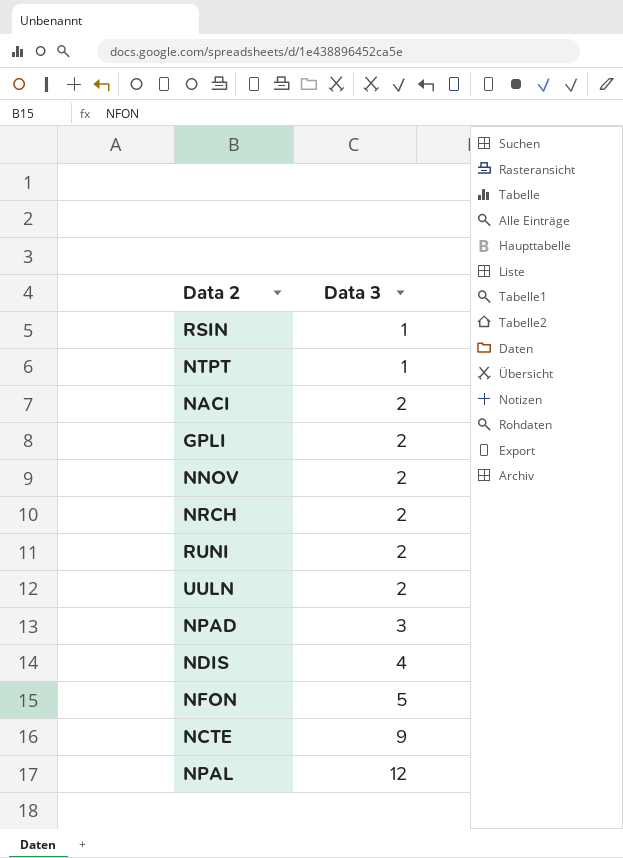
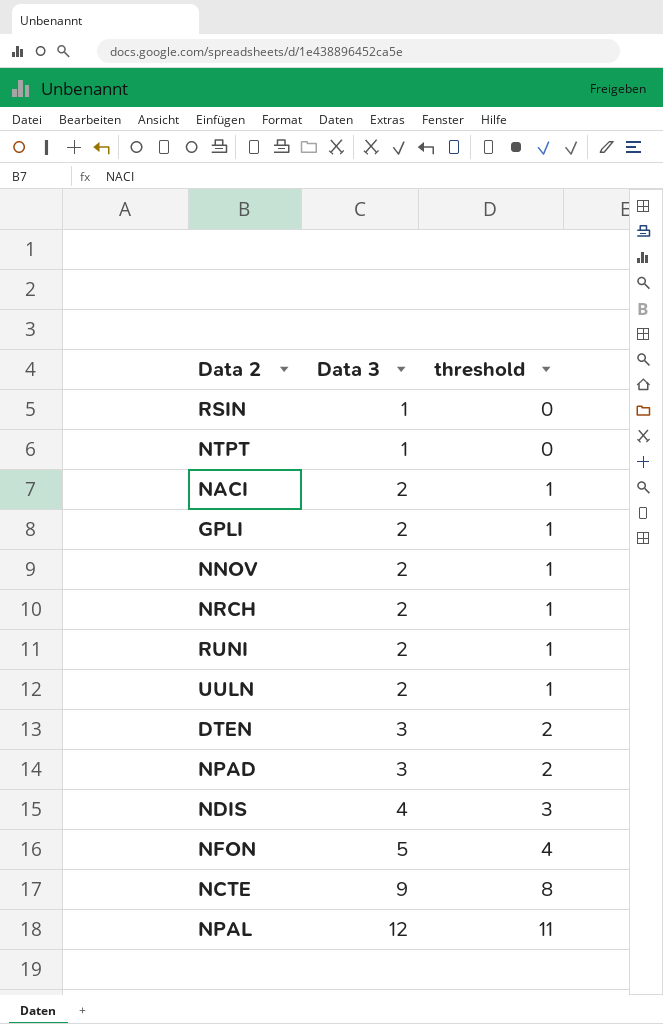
column threshold | formula: none -> [Data 3] - 1
row DTEN: none -> 3 | 2

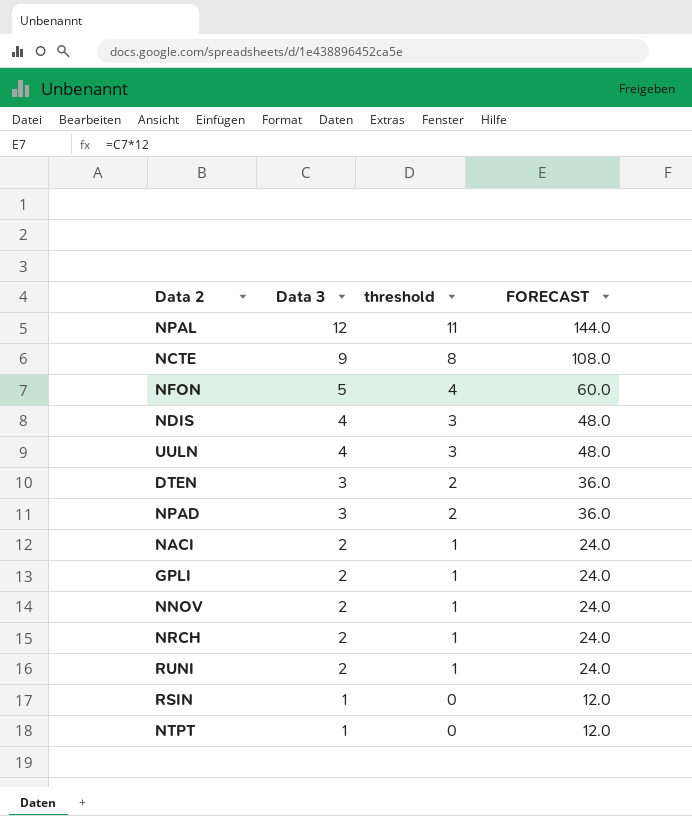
row order: Data 3 ascending -> Data 3 descending
column FORECAST | formula: none -> [Data 3] * 12
UULN | Data 3: 2 -> 4
UULN | threshold: 1 -> 3

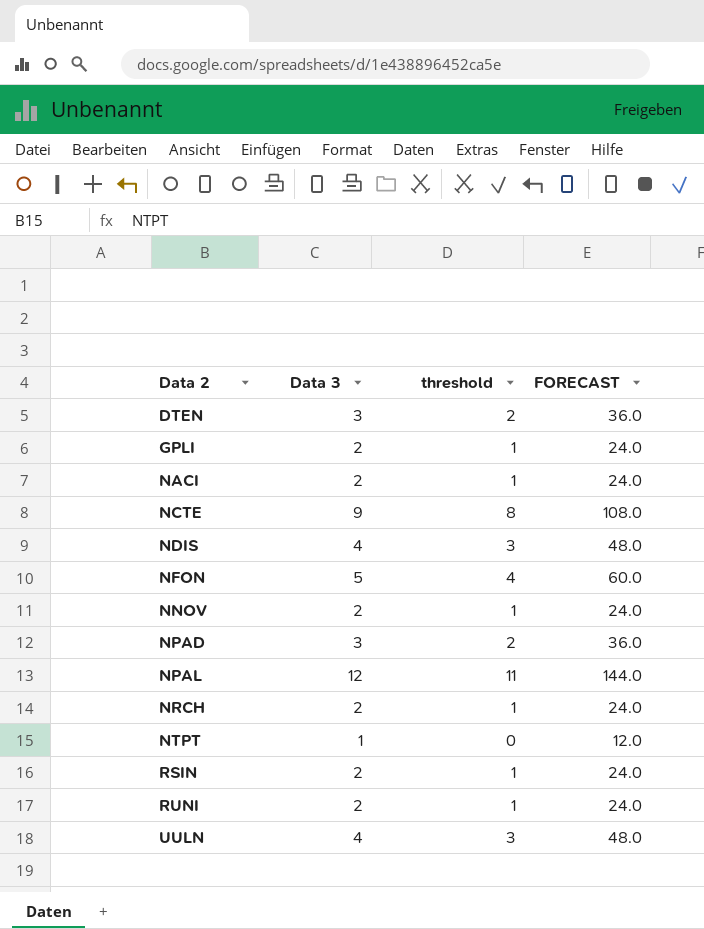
row order: Data 3 descending -> Data 2 ascending
RSIN | Data 3: 1 -> 2
RSIN | threshold: 0 -> 1
RSIN | FORECAST: 12.0 -> 24.0

